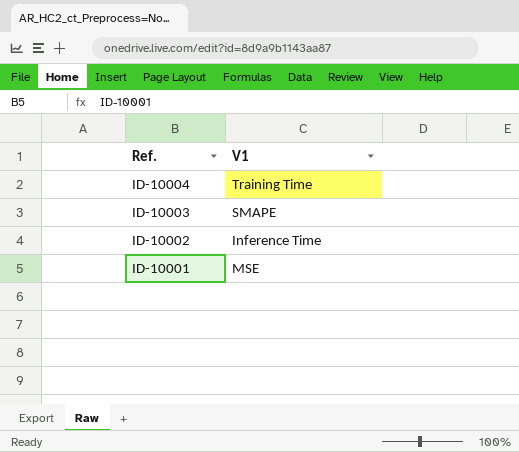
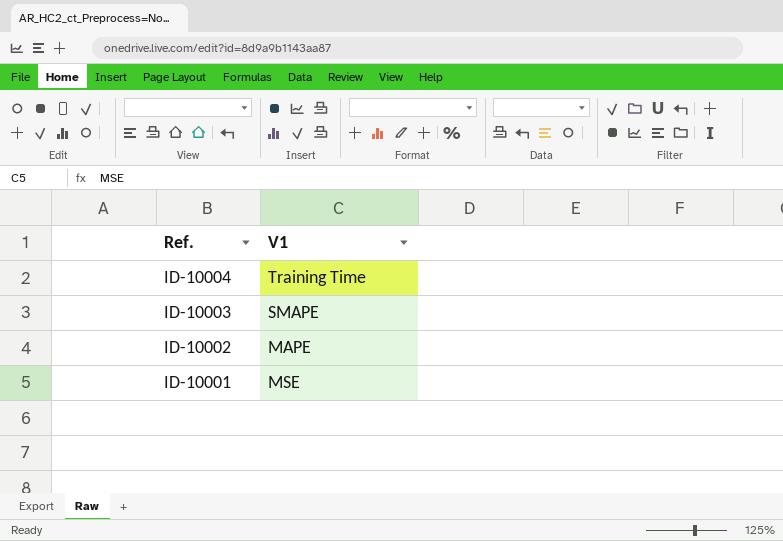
ID-10002 | V1: Inference Time -> MAPE

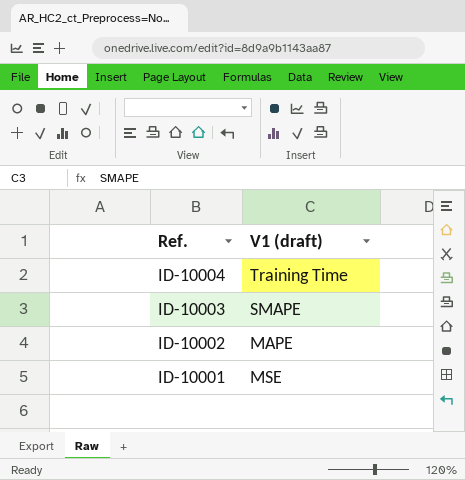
column name: V1 -> V1 (draft)

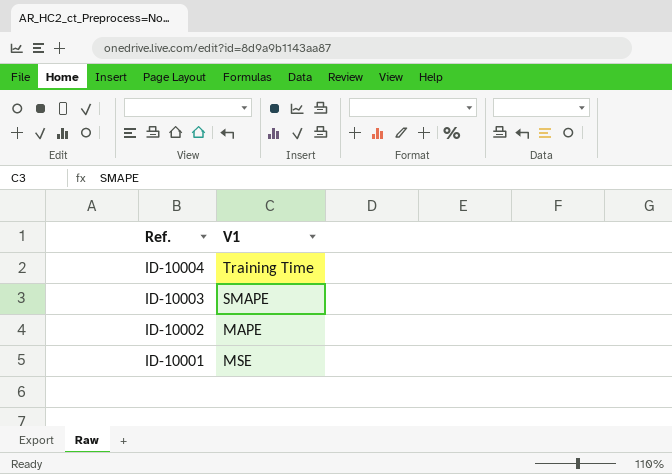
column name: V1 (draft) -> V1

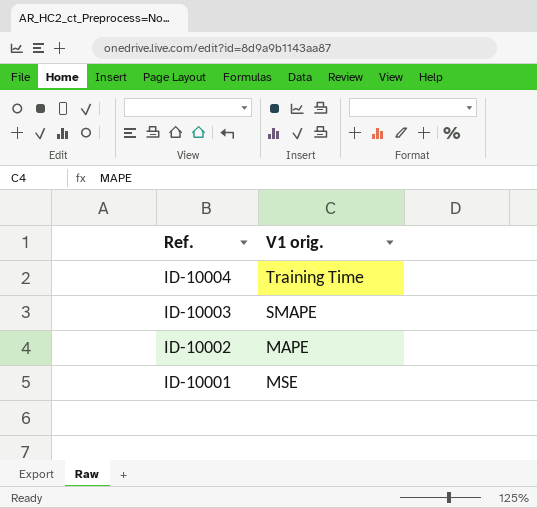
column name: V1 -> V1 orig.

